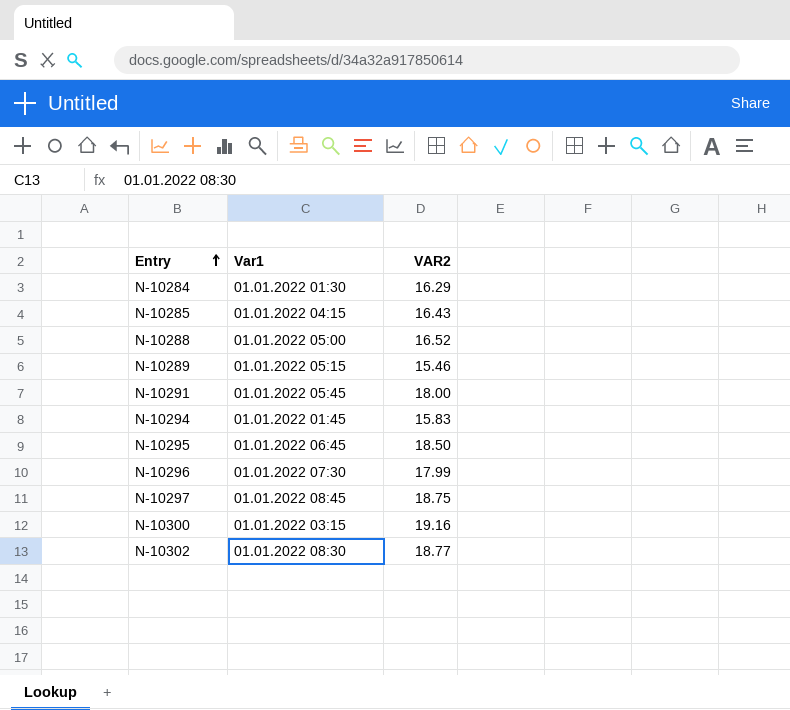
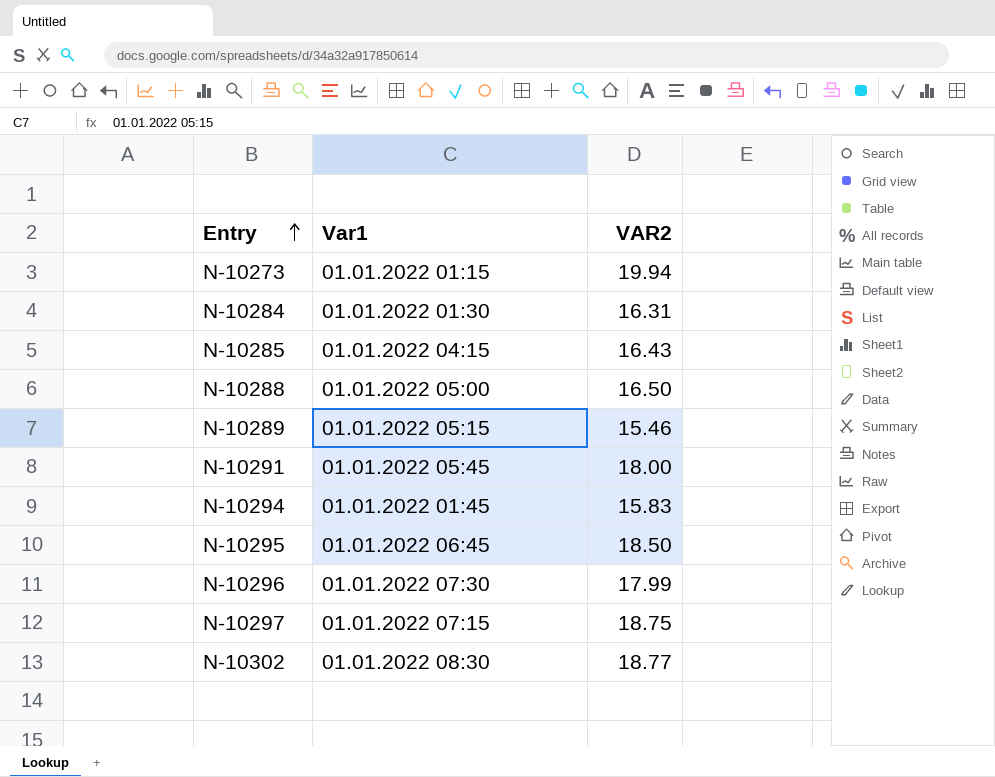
row N-10300: 01.01.2022 03:15 | 19.16 -> none
row N-10273: none -> 01.01.2022 01:15 | 19.94
N-10284 | VAR2: 16.29 -> 16.31
N-10288 | VAR2: 16.52 -> 16.50
N-10297 | Var1: 01.01.2022 08:45 -> 01.01.2022 07:15

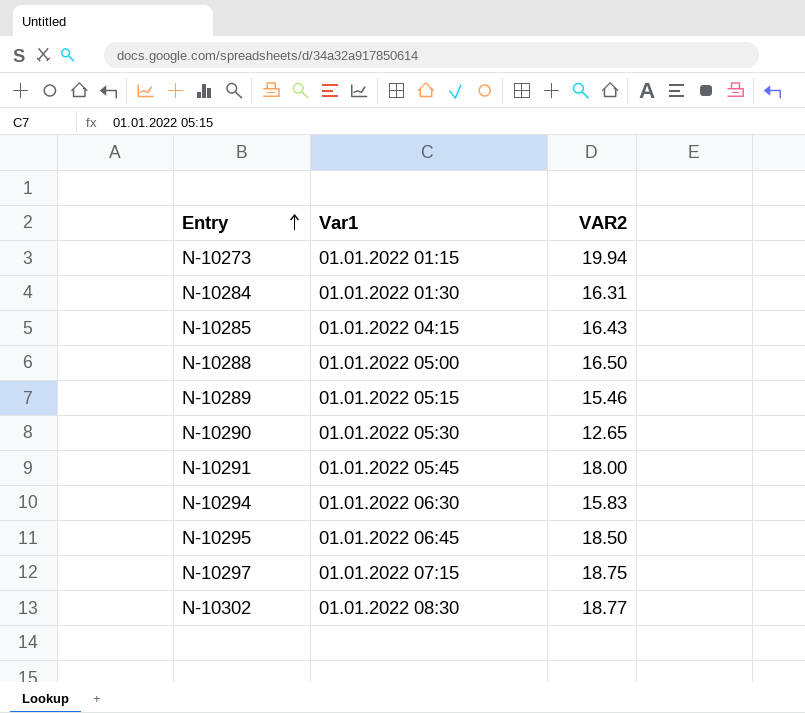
row N-10296: 01.01.2022 07:30 | 17.99 -> none
row N-10290: none -> 01.01.2022 05:30 | 12.65
N-10294 | Var1: 01.01.2022 01:45 -> 01.01.2022 06:30

